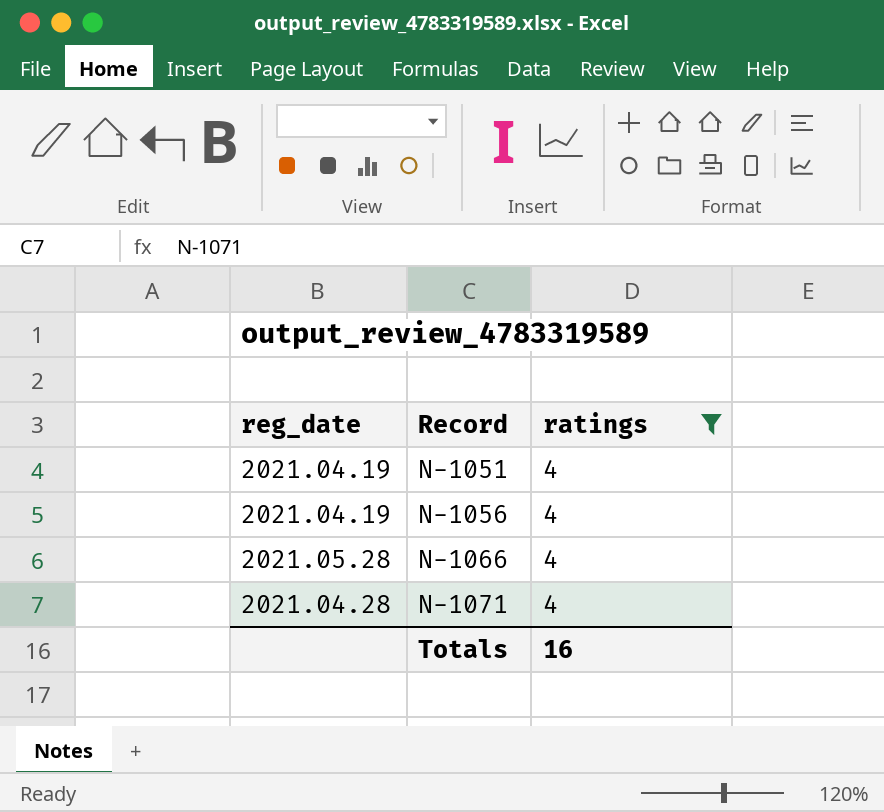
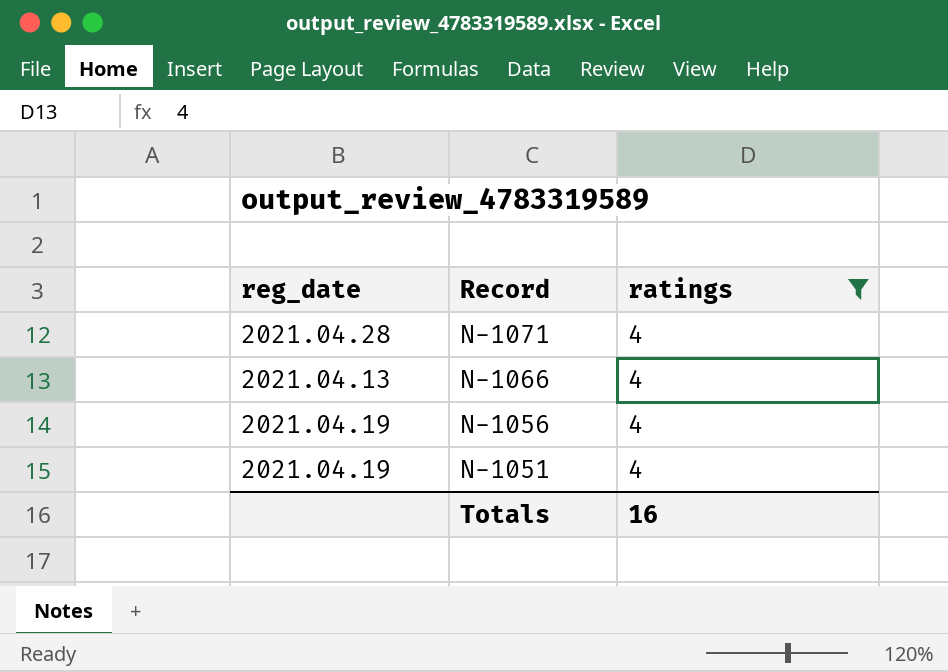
row order: Record ascending -> Record descending
N-1066 | reg_date: 2021.05.28 -> 2021.04.13

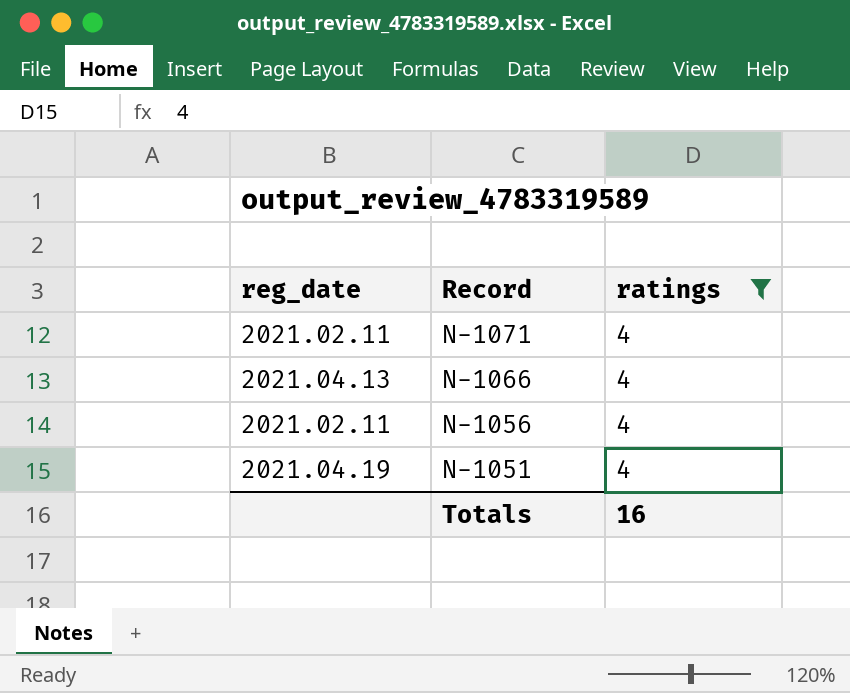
N-1071 | reg_date: 2021.04.28 -> 2021.02.11
N-1056 | reg_date: 2021.04.19 -> 2021.02.11

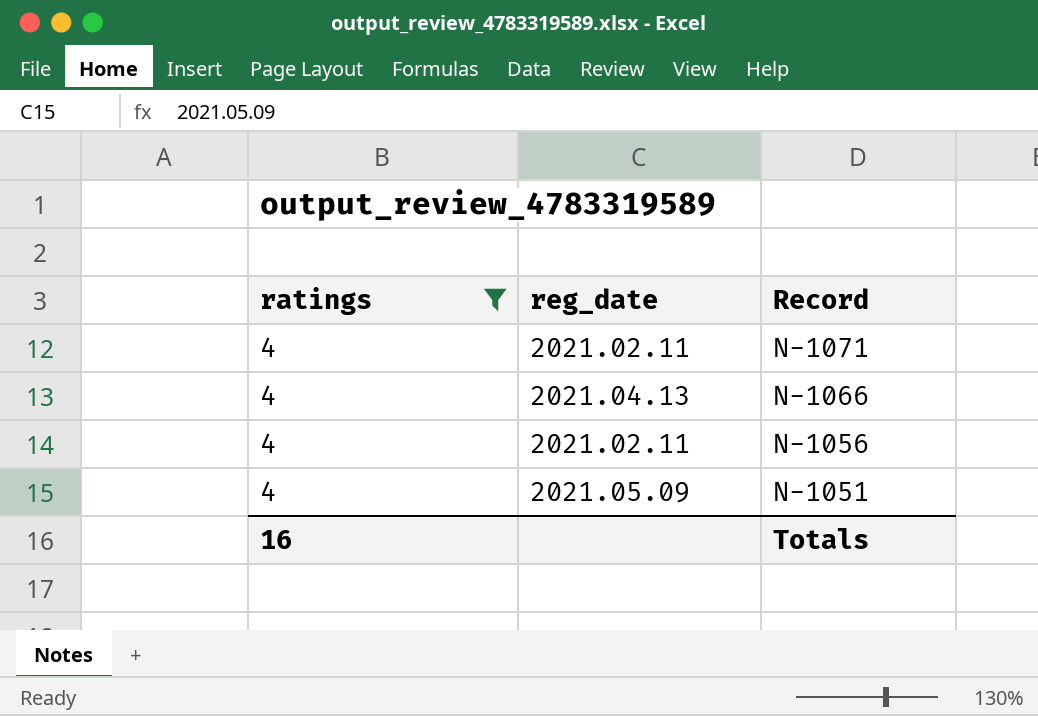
column ratings | position: 3 -> 1
N-1051 | reg_date: 2021.04.19 -> 2021.05.09

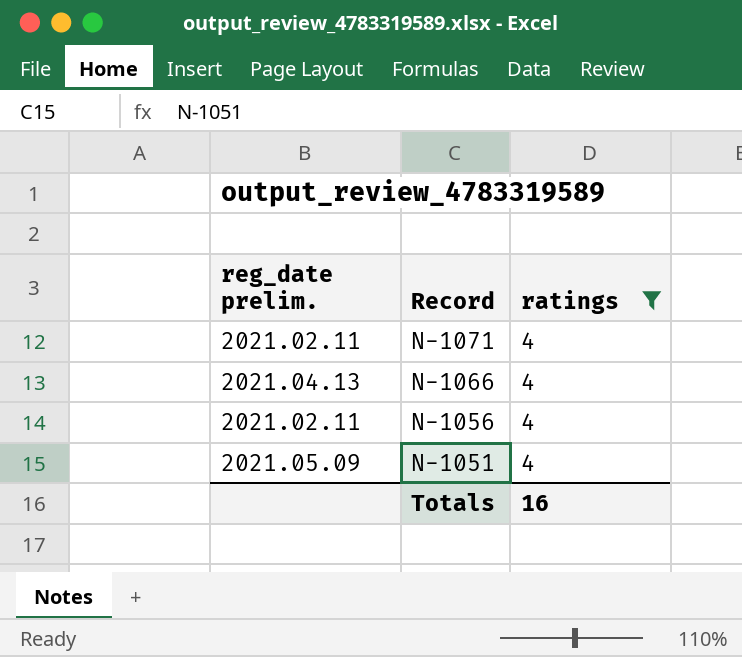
column name: reg_date -> reg_date prelim.
column ratings | position: 1 -> 3

